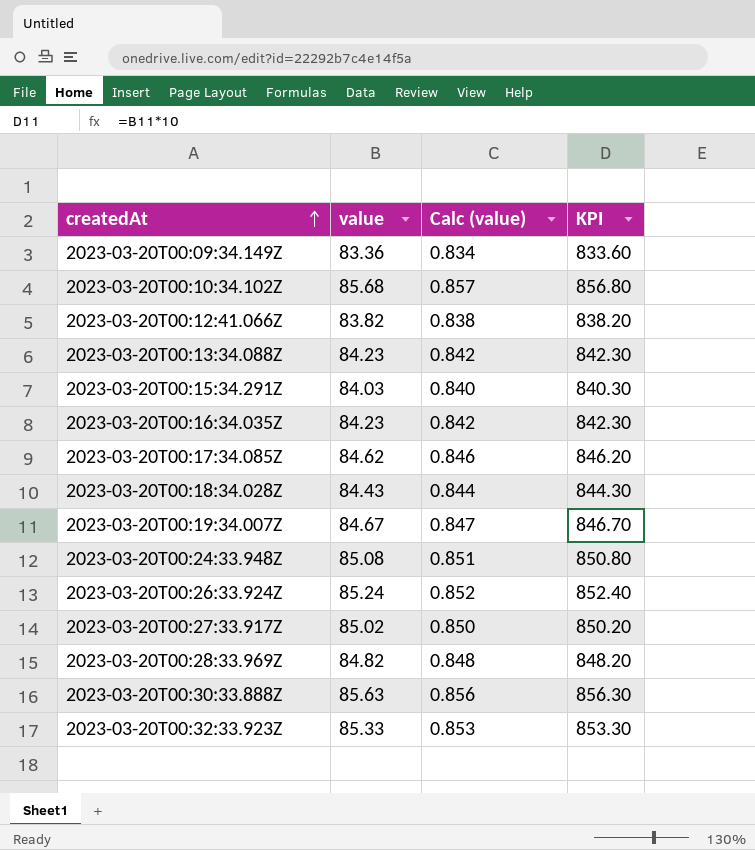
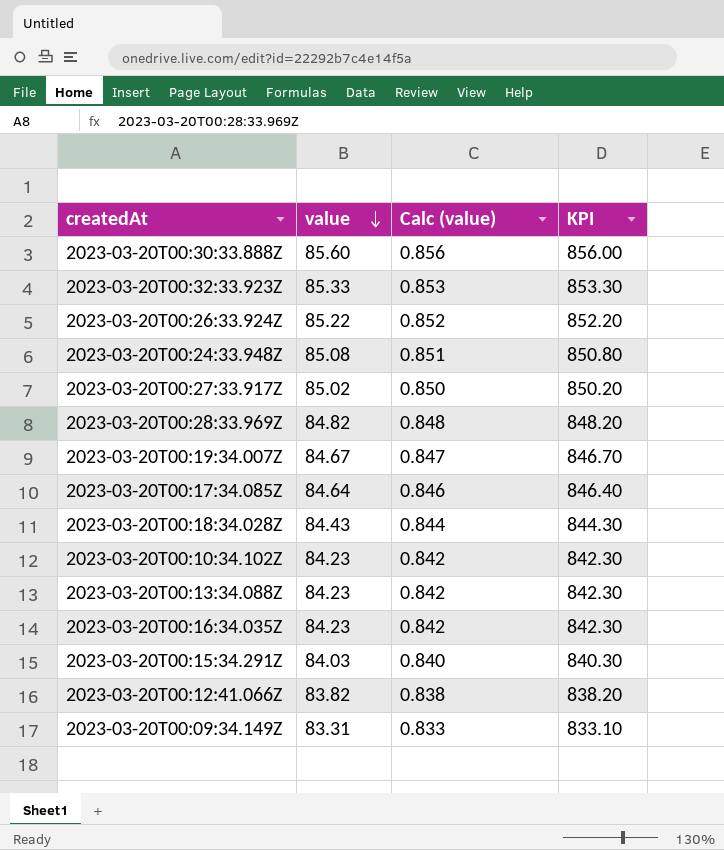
row order: createdAt ascending -> value descending
2023-03-20T00:30:33.888Z | value: 85.63 -> 85.60
2023-03-20T00:30:33.888Z | KPI: 856.30 -> 856.00
2023-03-20T00:26:33.924Z | value: 85.24 -> 85.22
2023-03-20T00:26:33.924Z | KPI: 852.40 -> 852.20
2023-03-20T00:17:34.085Z | value: 84.62 -> 84.64
2023-03-20T00:17:34.085Z | KPI: 846.20 -> 846.40
2023-03-20T00:10:34.102Z | value: 85.68 -> 84.23
2023-03-20T00:10:34.102Z | Calc (value): 0.857 -> 0.842
2023-03-20T00:10:34.102Z | KPI: 856.80 -> 842.30
2023-03-20T00:09:34.149Z | value: 83.36 -> 83.31
2023-03-20T00:09:34.149Z | Calc (value): 0.834 -> 0.833
2023-03-20T00:09:34.149Z | KPI: 833.60 -> 833.10

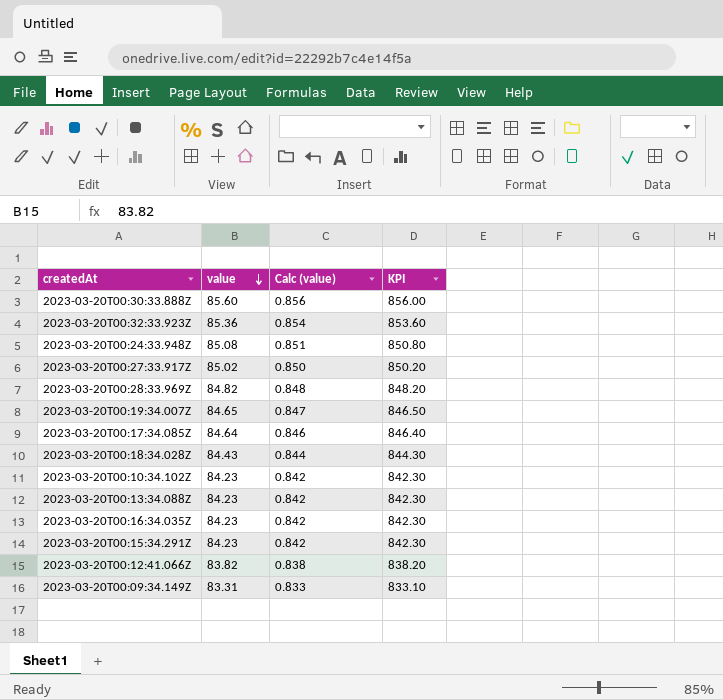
row 2023-03-20T00:26:33.924Z: 85.22 | 0.852 | 852.20 -> none
2023-03-20T00:32:33.923Z | value: 85.33 -> 85.36
2023-03-20T00:32:33.923Z | Calc (value): 0.853 -> 0.854
2023-03-20T00:32:33.923Z | KPI: 853.30 -> 853.60
2023-03-20T00:19:34.007Z | value: 84.67 -> 84.65
2023-03-20T00:19:34.007Z | KPI: 846.70 -> 846.50
2023-03-20T00:15:34.291Z | value: 84.03 -> 84.23
2023-03-20T00:15:34.291Z | Calc (value): 0.840 -> 0.842
2023-03-20T00:15:34.291Z | KPI: 840.30 -> 842.30

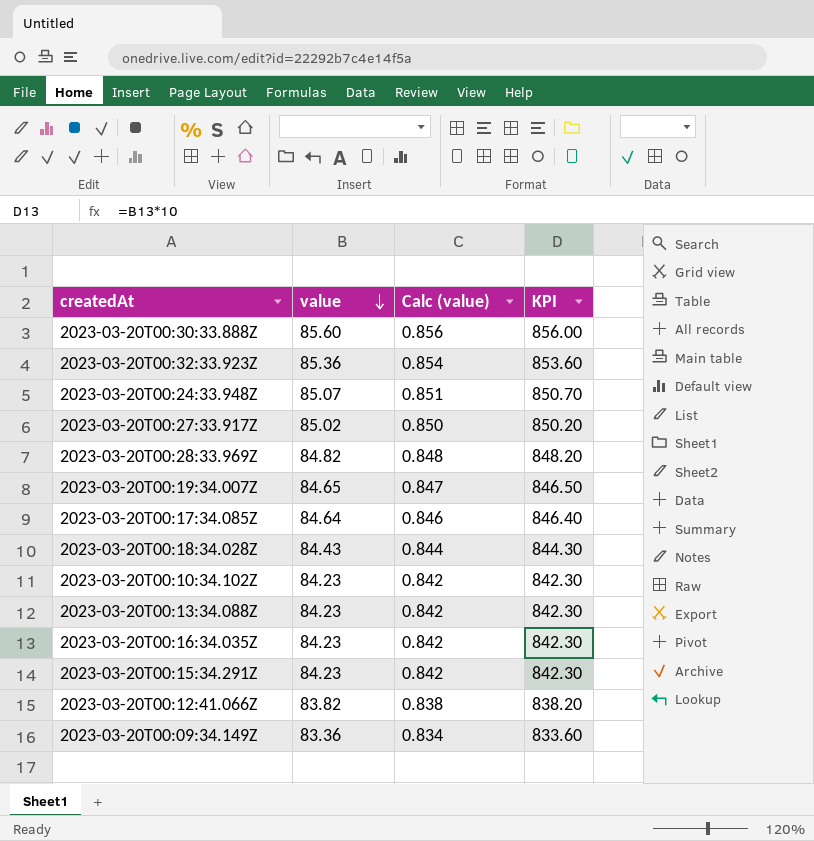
2023-03-20T00:24:33.948Z | value: 85.08 -> 85.07
2023-03-20T00:24:33.948Z | KPI: 850.80 -> 850.70
2023-03-20T00:09:34.149Z | value: 83.31 -> 83.36
2023-03-20T00:09:34.149Z | Calc (value): 0.833 -> 0.834
2023-03-20T00:09:34.149Z | KPI: 833.10 -> 833.60

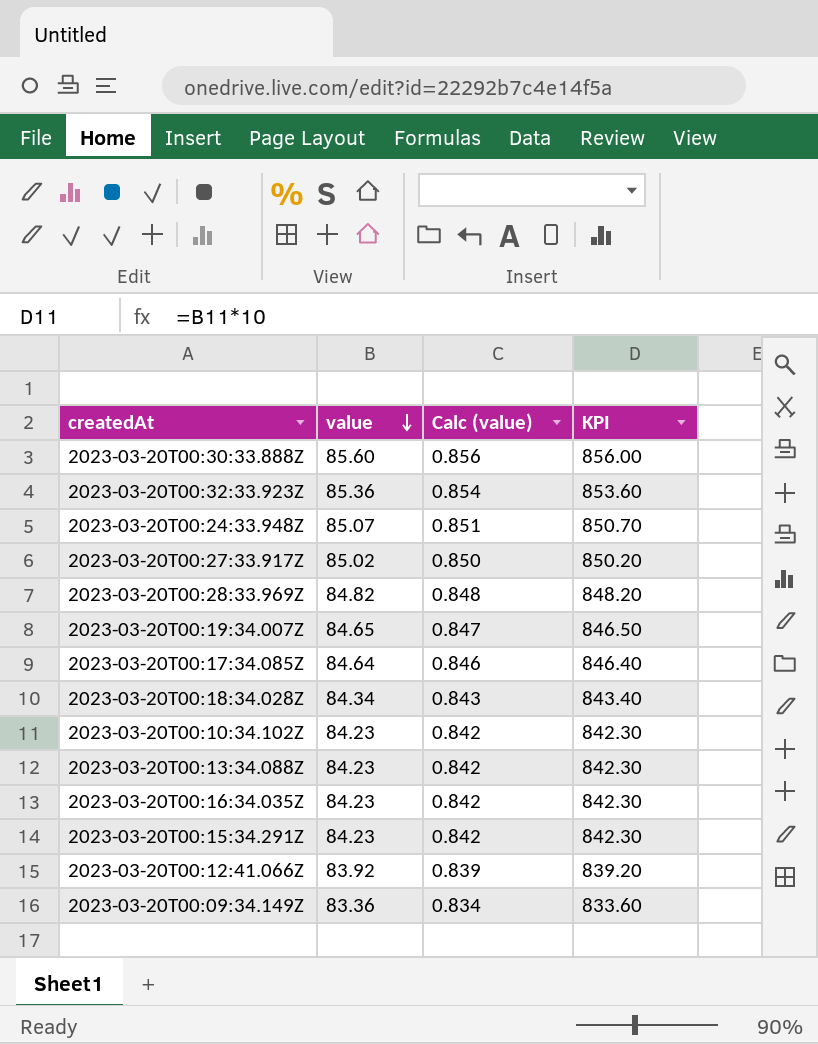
2023-03-20T00:18:34.028Z | value: 84.43 -> 84.34
2023-03-20T00:18:34.028Z | Calc (value): 0.844 -> 0.843
2023-03-20T00:18:34.028Z | KPI: 844.30 -> 843.40
2023-03-20T00:12:41.066Z | value: 83.82 -> 83.92
2023-03-20T00:12:41.066Z | Calc (value): 0.838 -> 0.839
2023-03-20T00:12:41.066Z | KPI: 838.20 -> 839.20

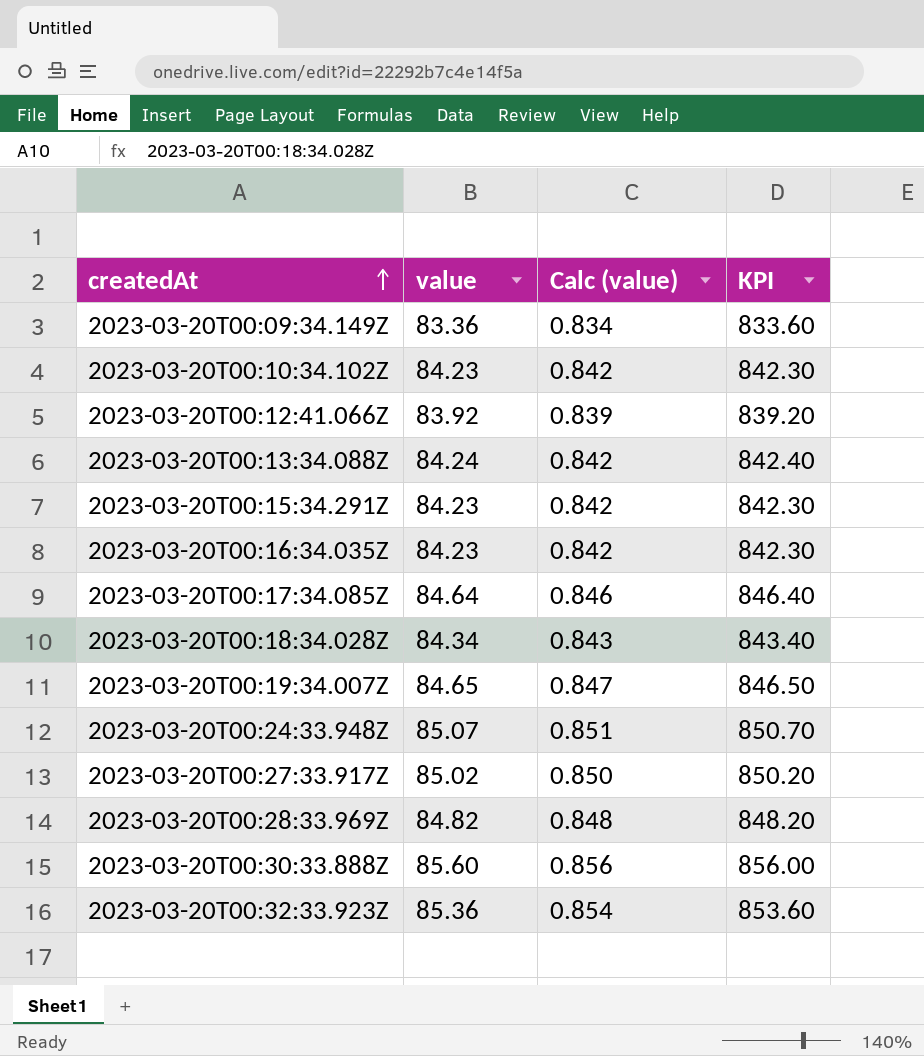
row order: value descending -> createdAt ascending
2023-03-20T00:13:34.088Z | value: 84.23 -> 84.24
2023-03-20T00:13:34.088Z | KPI: 842.30 -> 842.40

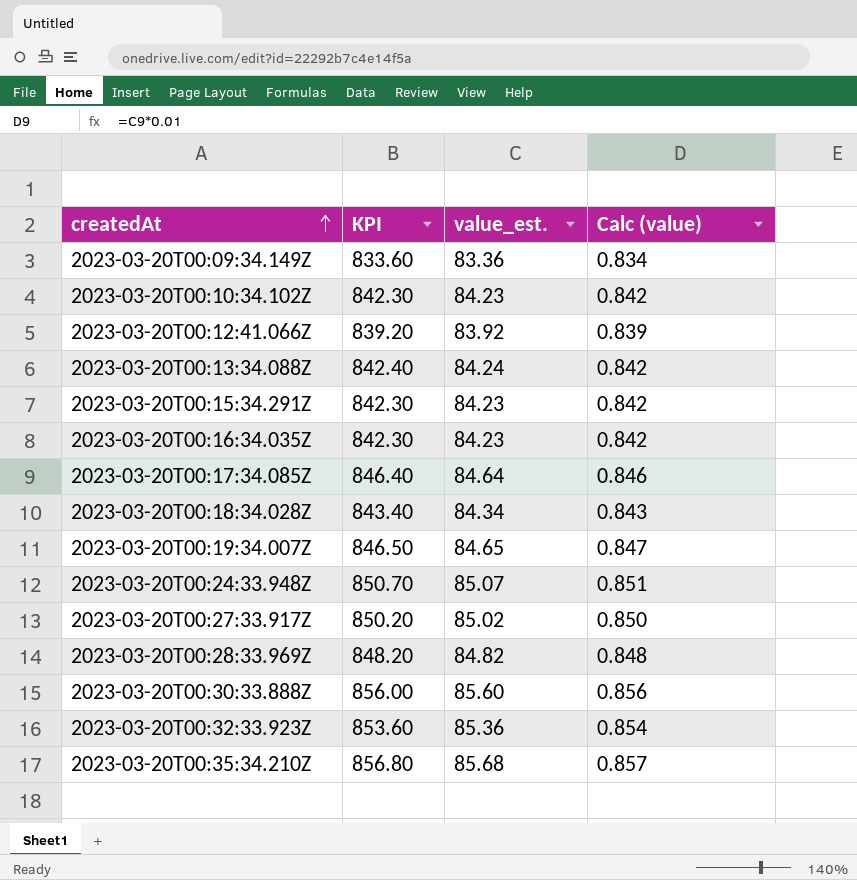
column KPI | position: 4 -> 2
column name: value -> value_est.
row 2023-03-20T00:35:34.210Z: none -> 856.80 | 85.68 | 0.857

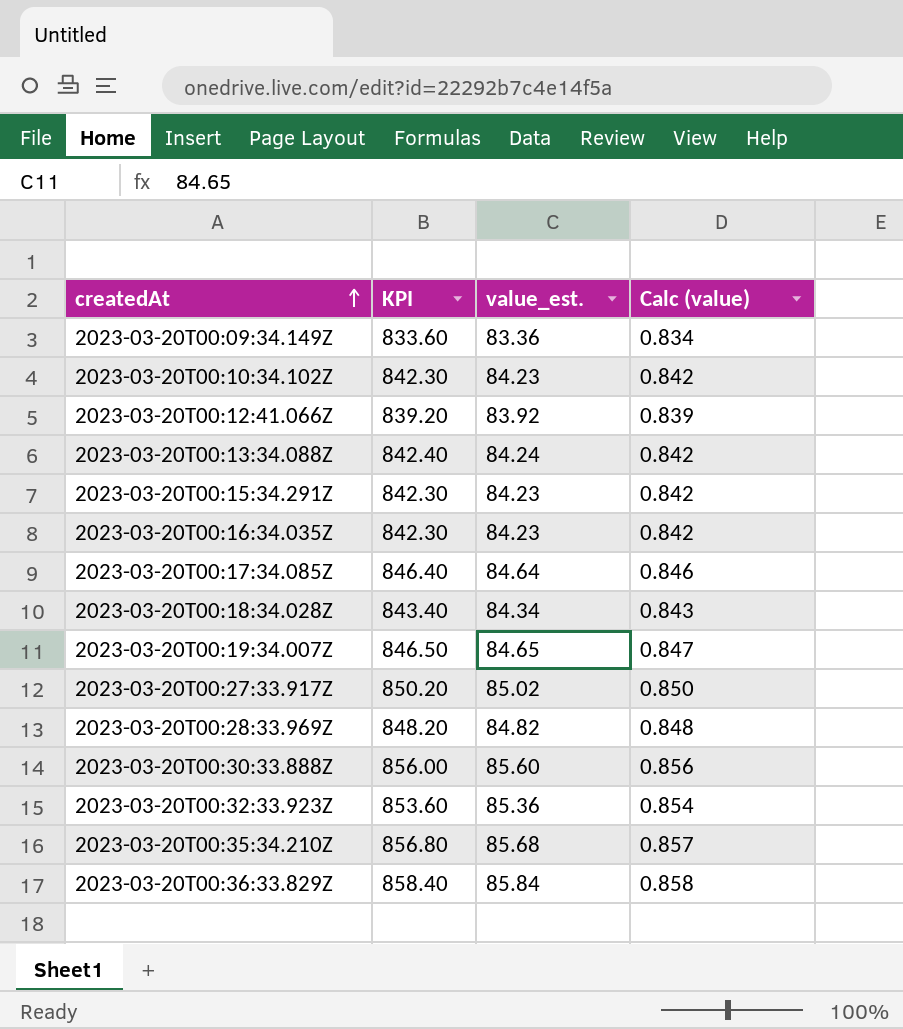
row 2023-03-20T00:24:33.948Z: 850.70 | 85.07 | 0.851 -> none
row 2023-03-20T00:36:33.829Z: none -> 858.40 | 85.84 | 0.858

